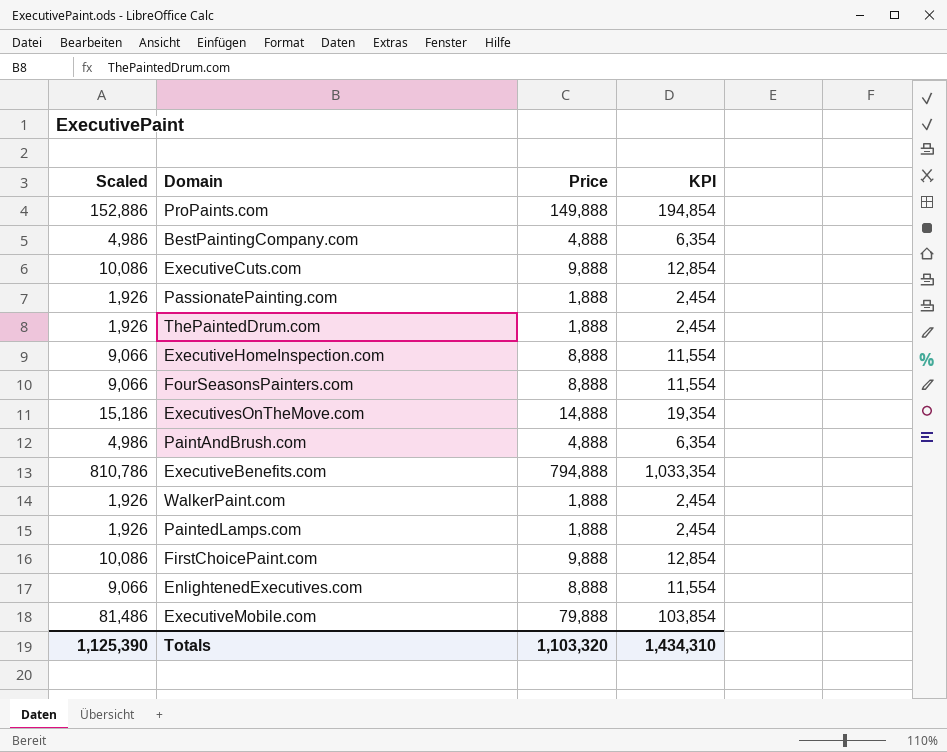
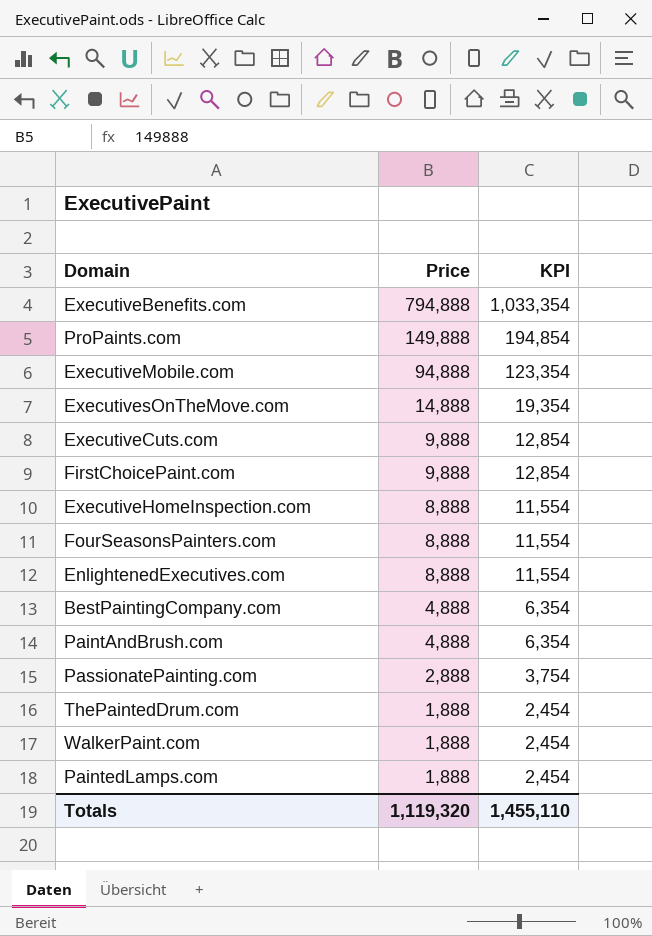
row order: none -> Price descending
column Scaled | formula: [Price] * 1.02 -> none
ExecutiveMobile.com | Price: 79,888 -> 94,888
ExecutiveMobile.com | KPI: 103,854 -> 123,354
PassionatePainting.com | Price: 1,888 -> 2,888
PassionatePainting.com | KPI: 2,454 -> 3,754
Totals | Price: 1,103,320 -> 1,119,320
Totals | KPI: 1,434,310 -> 1,455,110

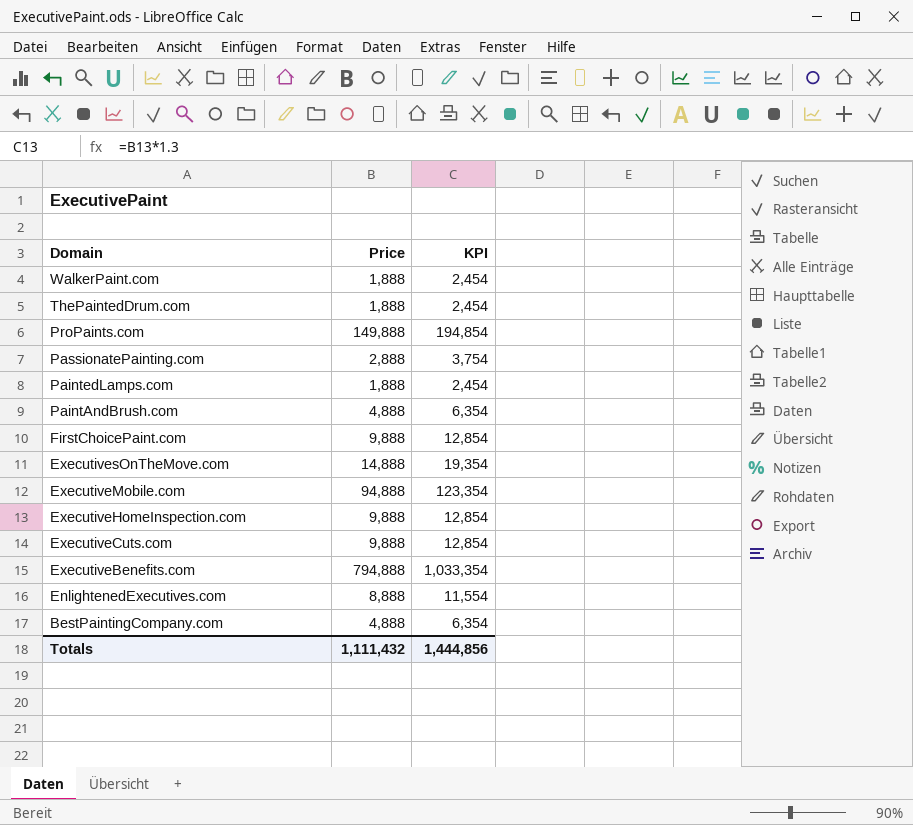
row order: Price descending -> Domain descending
row FourSeasonsPainters.com: 8,888 | 11,554 -> none
ExecutiveHomeInspection.com | Price: 8,888 -> 9,888
ExecutiveHomeInspection.com | KPI: 11,554 -> 12,854
Totals | Price: 1,119,320 -> 1,111,432
Totals | KPI: 1,455,110 -> 1,444,856

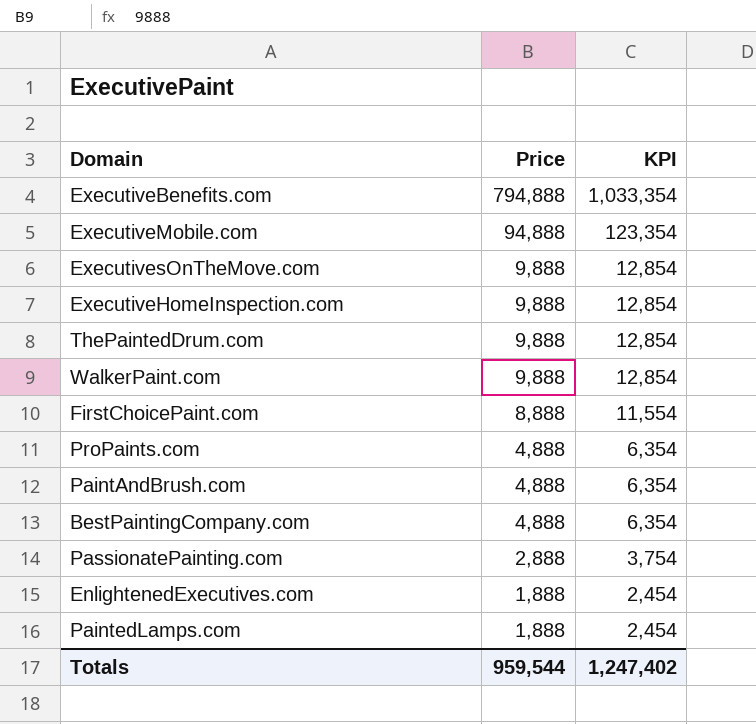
row order: Domain descending -> Price descending
row ExecutiveCuts.com: 9,888 | 12,854 -> none
ExecutivesOnTheMove.com | Price: 14,888 -> 9,888
ExecutivesOnTheMove.com | KPI: 19,354 -> 12,854
ThePaintedDrum.com | Price: 1,888 -> 9,888
ThePaintedDrum.com | KPI: 2,454 -> 12,854
WalkerPaint.com | Price: 1,888 -> 9,888
WalkerPaint.com | KPI: 2,454 -> 12,854
FirstChoicePaint.com | Price: 9,888 -> 8,888
FirstChoicePaint.com | KPI: 12,854 -> 11,554
ProPaints.com | Price: 149,888 -> 4,888
ProPaints.com | KPI: 194,854 -> 6,354
EnlightenedExecutives.com | Price: 8,888 -> 1,888
EnlightenedExecutives.com | KPI: 11,554 -> 2,454
Totals | Price: 1,111,432 -> 959,544
Totals | KPI: 1,444,856 -> 1,247,402

